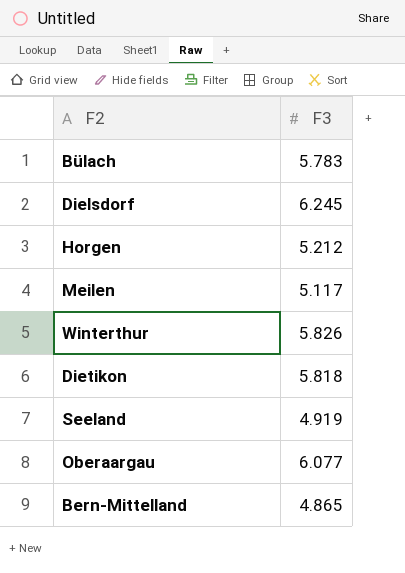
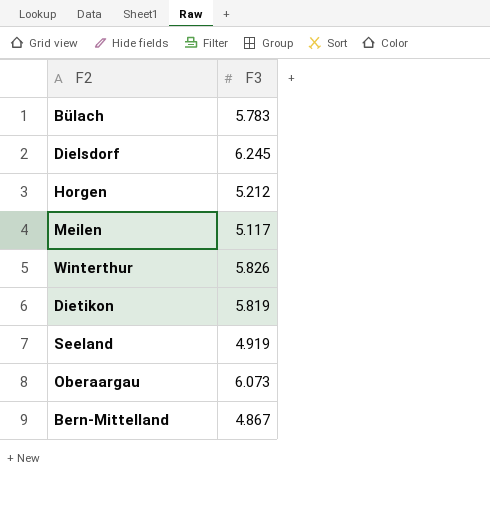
Dietikon | F3: 5.818 -> 5.819
Oberaargau | F3: 6.077 -> 6.073
Bern-Mittelland | F3: 4.865 -> 4.867

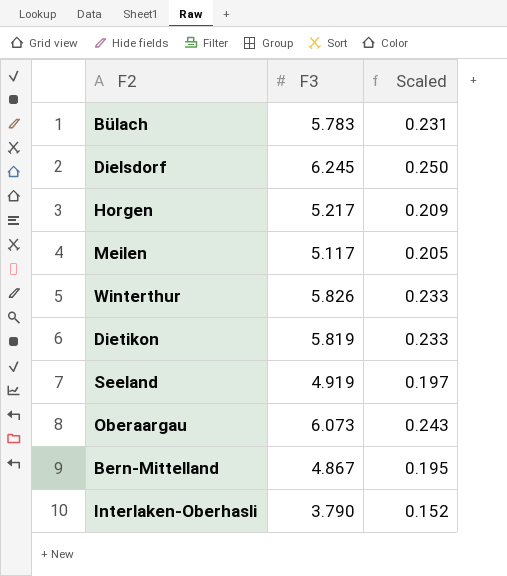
column Scaled | formula: none -> [F3] * 0.04
Horgen | F3: 5.212 -> 5.217
row Interlaken-Oberhasli: none -> 3.790 | 0.152

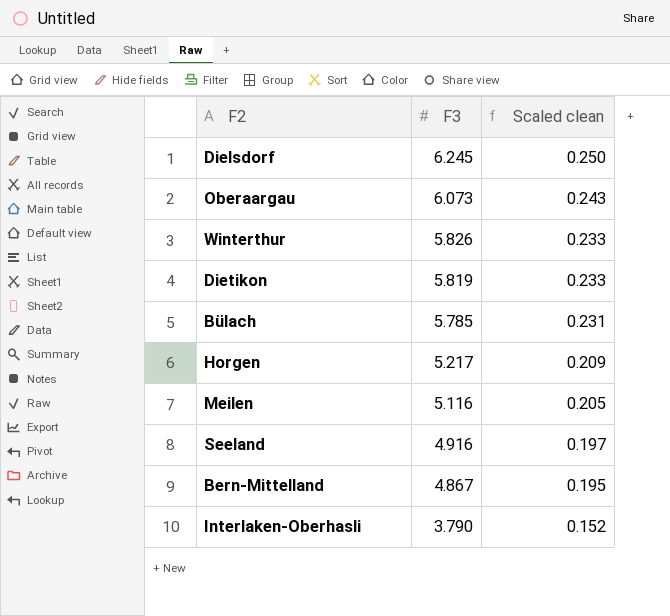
row order: none -> F3 descending
column name: Scaled -> Scaled clean
Bülach | F3: 5.783 -> 5.785
Meilen | F3: 5.117 -> 5.116
Seeland | F3: 4.919 -> 4.916

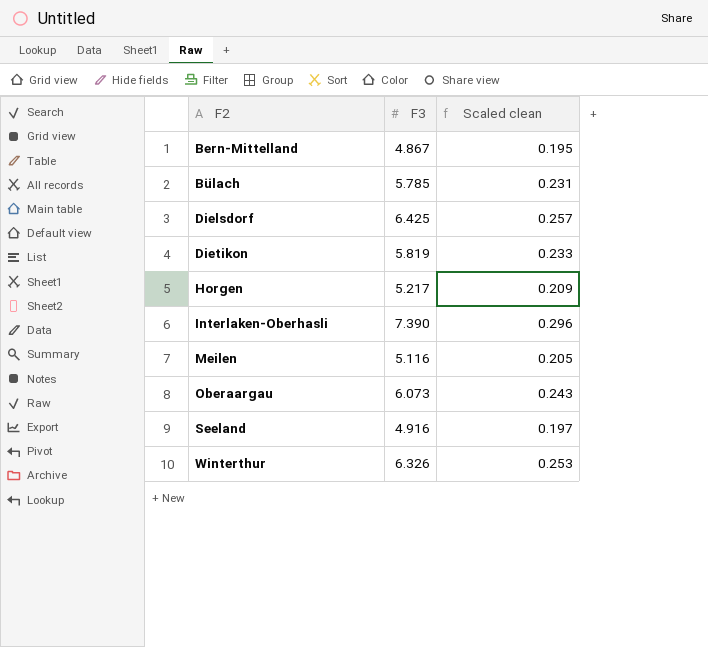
row order: F3 descending -> F2 ascending
Dielsdorf | F3: 6.245 -> 6.425
Dielsdorf | Scaled clean: 0.250 -> 0.257
Interlaken-Oberhasli | F3: 3.790 -> 7.390
Interlaken-Oberhasli | Scaled clean: 0.152 -> 0.296
Winterthur | F3: 5.826 -> 6.326
Winterthur | Scaled clean: 0.233 -> 0.253

